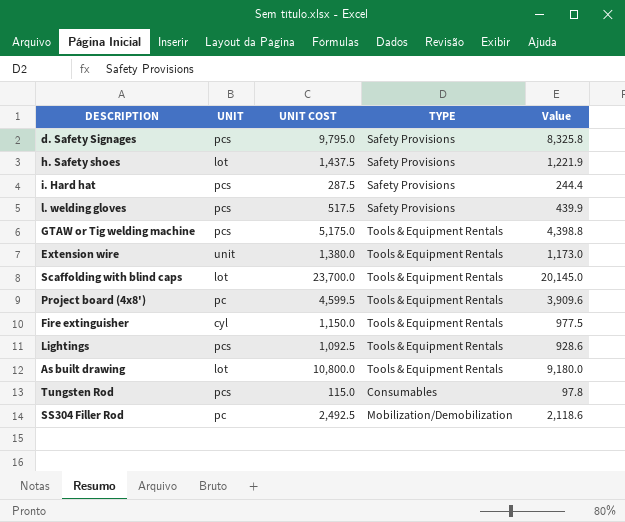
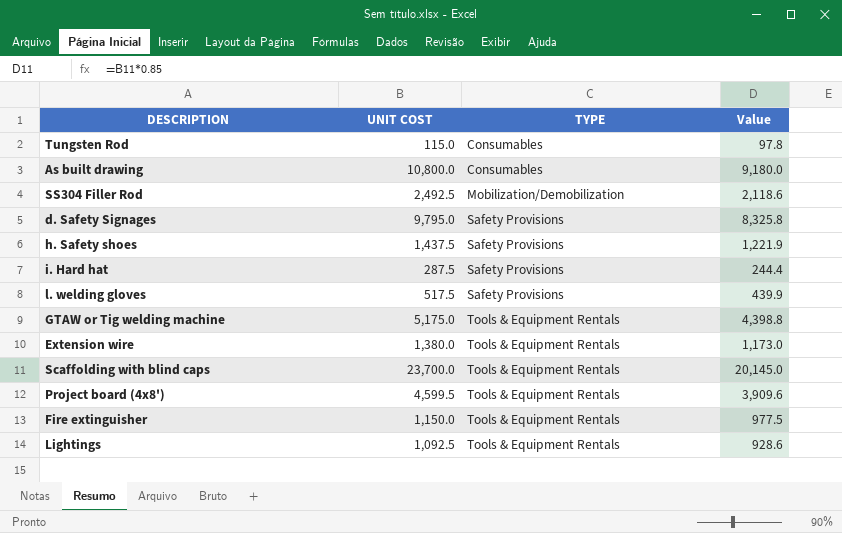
row order: none -> TYPE ascending
column UNIT | position: 2 -> none
As built drawing | TYPE: Tools & Equipment Rentals -> Consumables

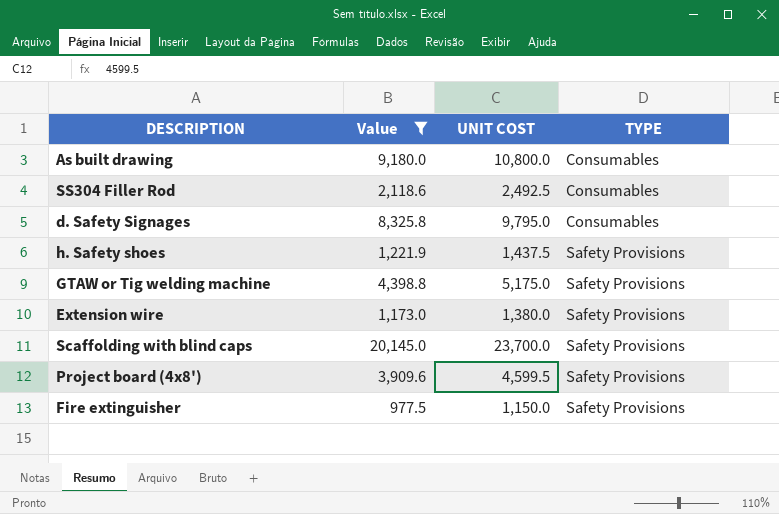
filter: none -> Value >= 977.5
column Value | position: 4 -> 2
SS304 Filler Rod | TYPE: Mobilization/Demobilization -> Consumables
d. Safety Signages | TYPE: Safety Provisions -> Consumables
GTAW or Tig welding machine | TYPE: Tools & Equipment Rentals -> Safety Provisions
Extension wire | TYPE: Tools & Equipment Rentals -> Safety Provisions
Scaffolding with blind caps | TYPE: Tools & Equipment Rentals -> Safety Provisions
Project board (4x8') | TYPE: Tools & Equipment Rentals -> Safety Provisions
Fire extinguisher | TYPE: Tools & Equipment Rentals -> Safety Provisions

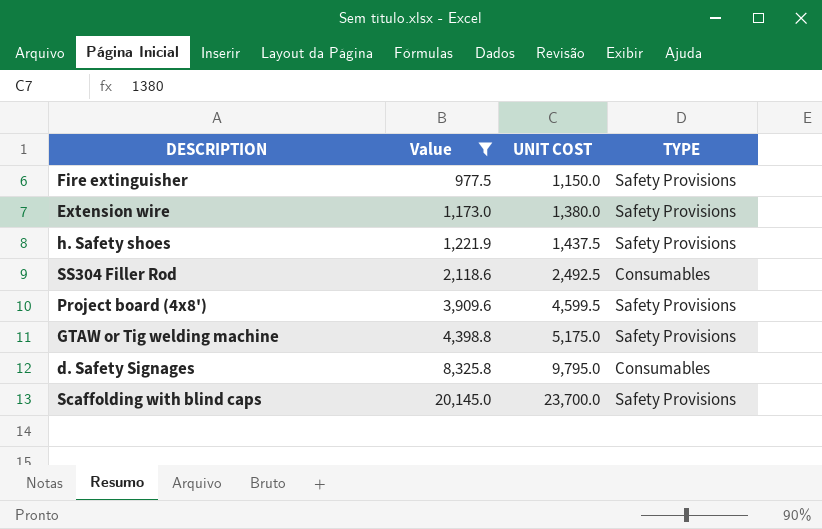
row order: TYPE ascending -> Value ascending
row As built drawing: 9,180.0 | 10,800.0 | Consumables -> none

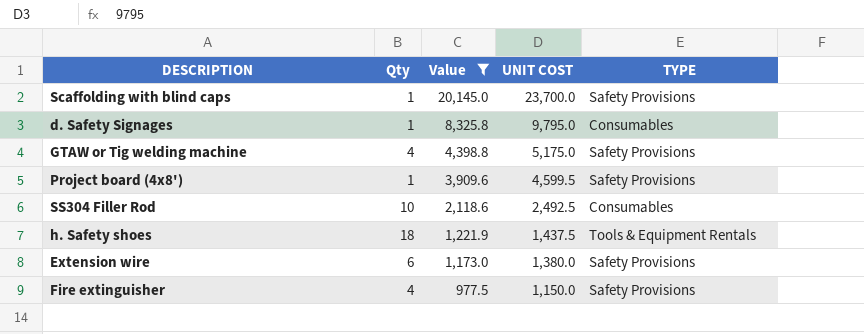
row order: Value ascending -> Value descending
column Qty | position: none -> 2
h. Safety shoes | TYPE: Safety Provisions -> Tools & Equipment Rentals

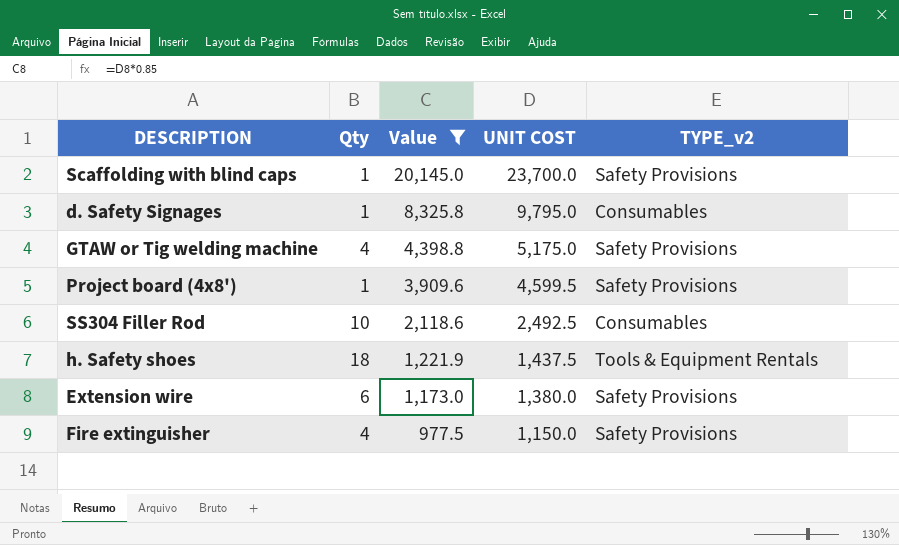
column name: TYPE -> TYPE_v2

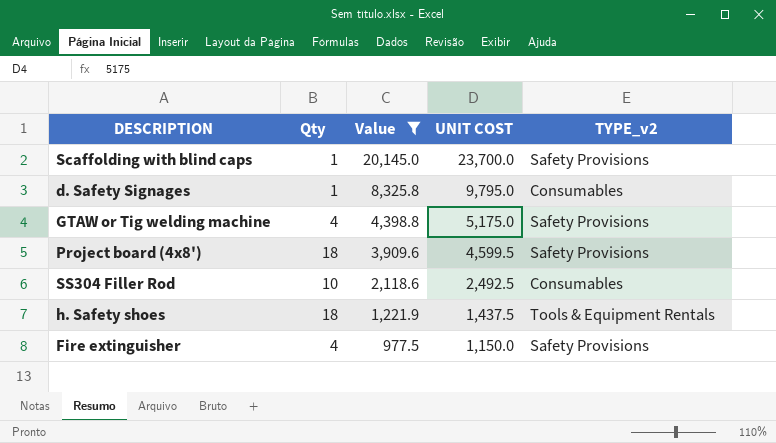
row Extension wire: 6 | 1,173.0 | 1,380.0 | Safety Provisions -> none
Project board (4x8') | Qty: 1 -> 18

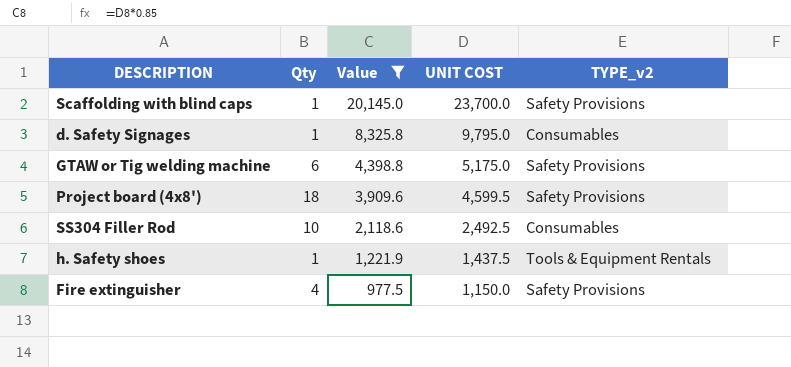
GTAW or Tig welding machine | Qty: 4 -> 6
h. Safety shoes | Qty: 18 -> 1

